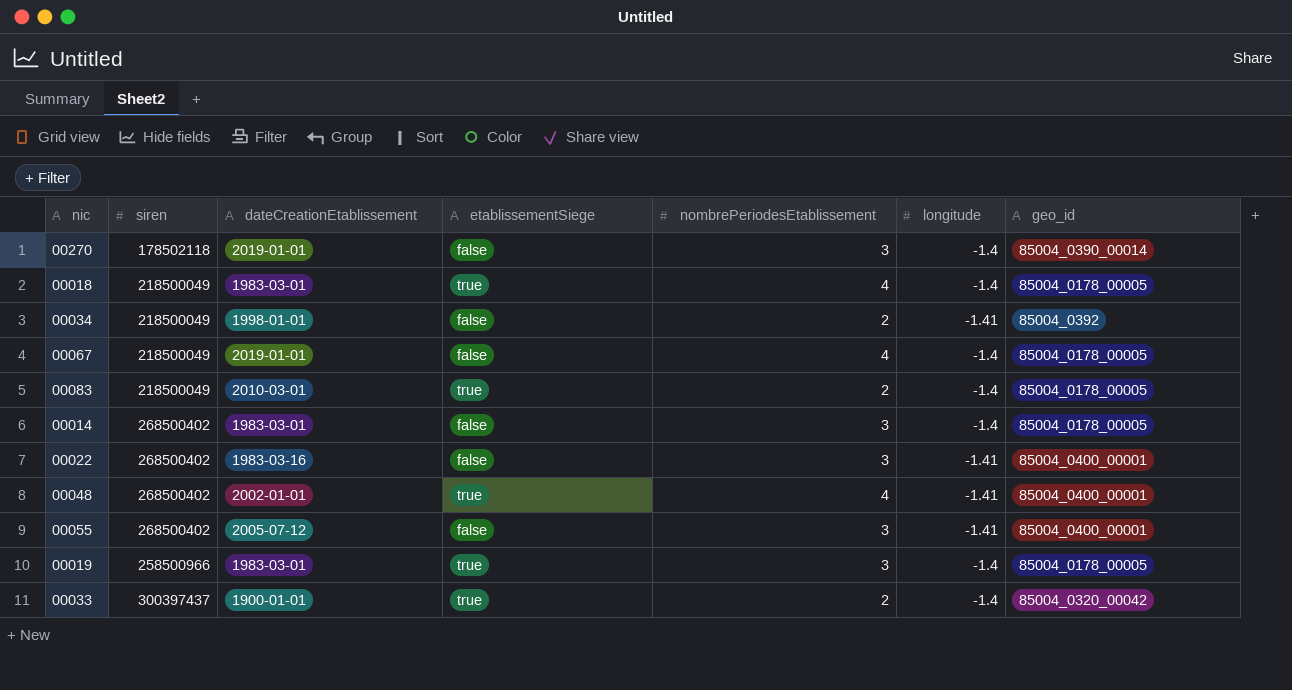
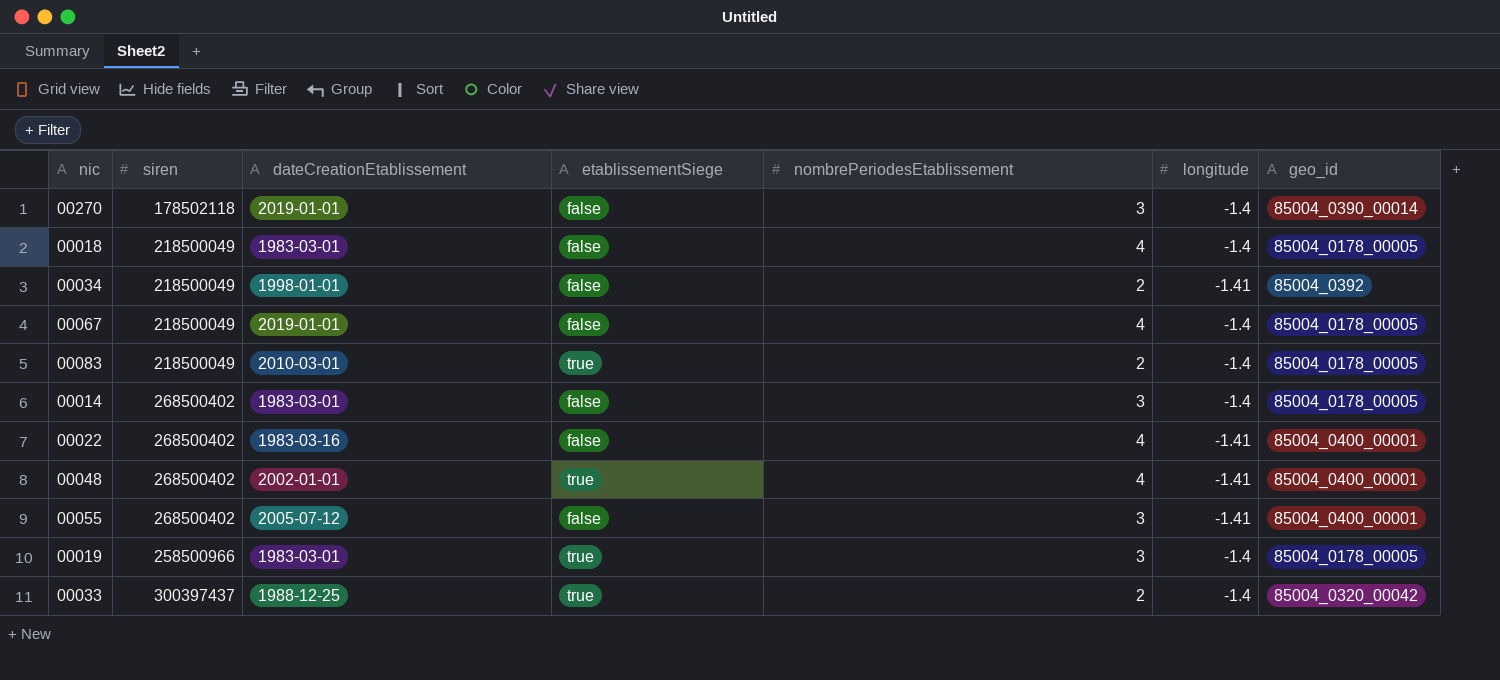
00018 | etablissementSiege: true -> false
00022 | nombrePeriodesEtablissement: 3 -> 4
00033 | dateCreationEtablissement: 1900-01-01 -> 1988-12-25

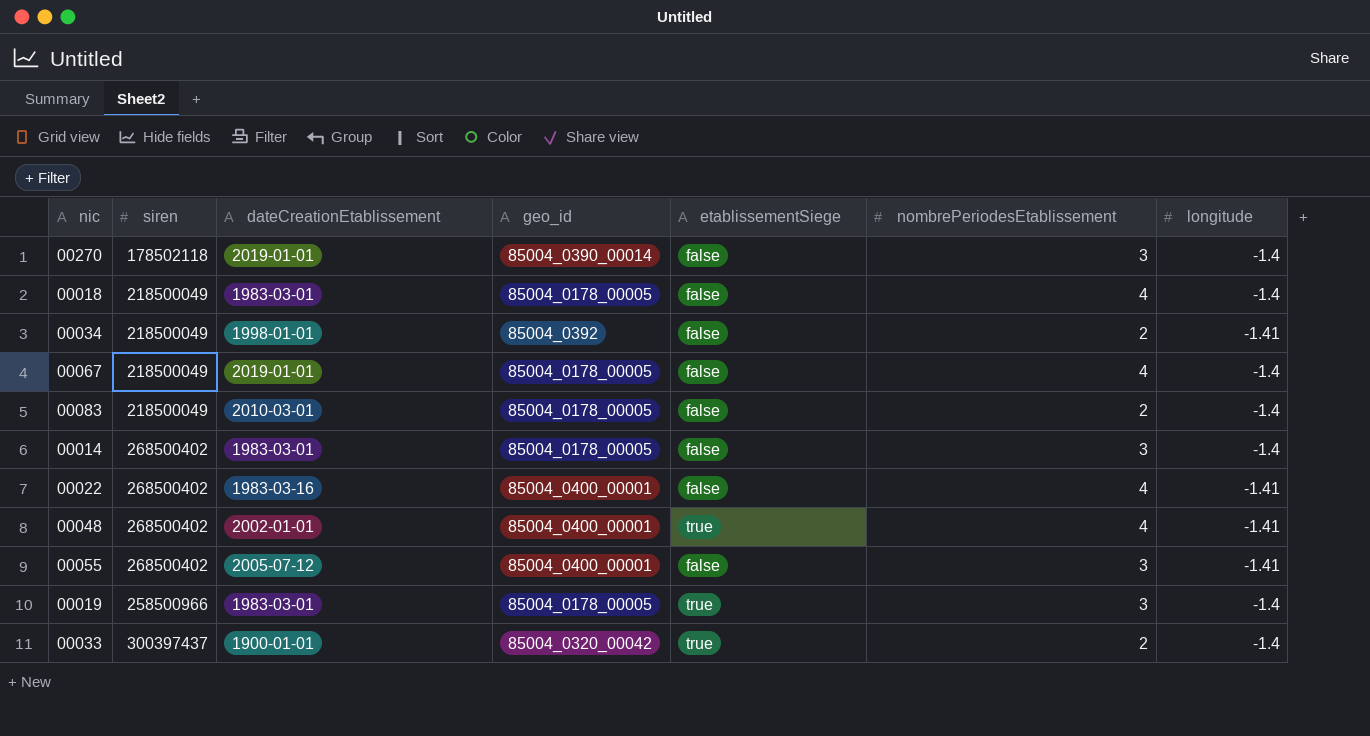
column geo_id | position: 7 -> 4
00083 | etablissementSiege: true -> false
00033 | dateCreationEtablissement: 1988-12-25 -> 1900-01-01

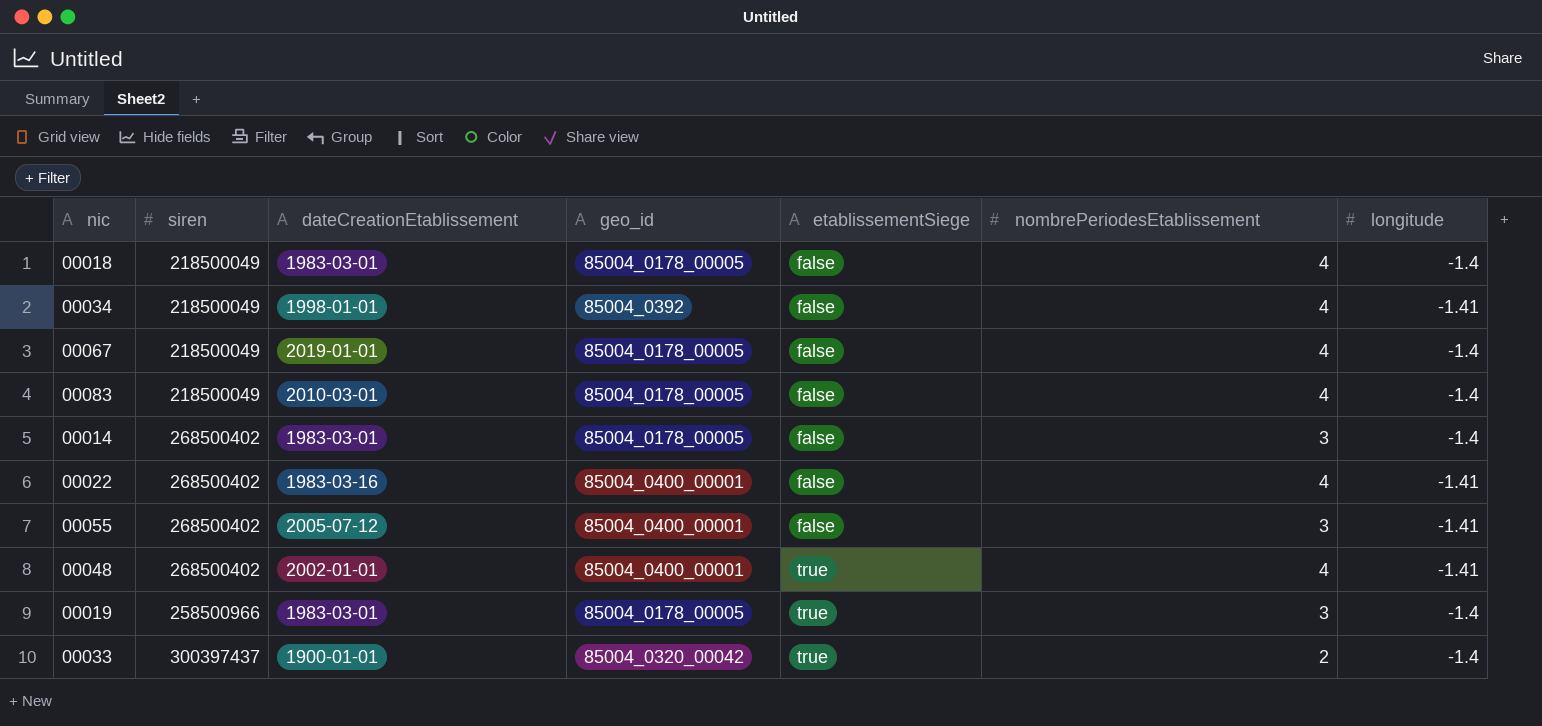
row order: none -> etablissementSiege ascending
row 00270: 178502118 | 2019-01-01 | 85004_0390_00014 | false | 3 | -1.4 -> none
00034 | nombrePeriodesEtablissement: 2 -> 4
00083 | nombrePeriodesEtablissement: 2 -> 4

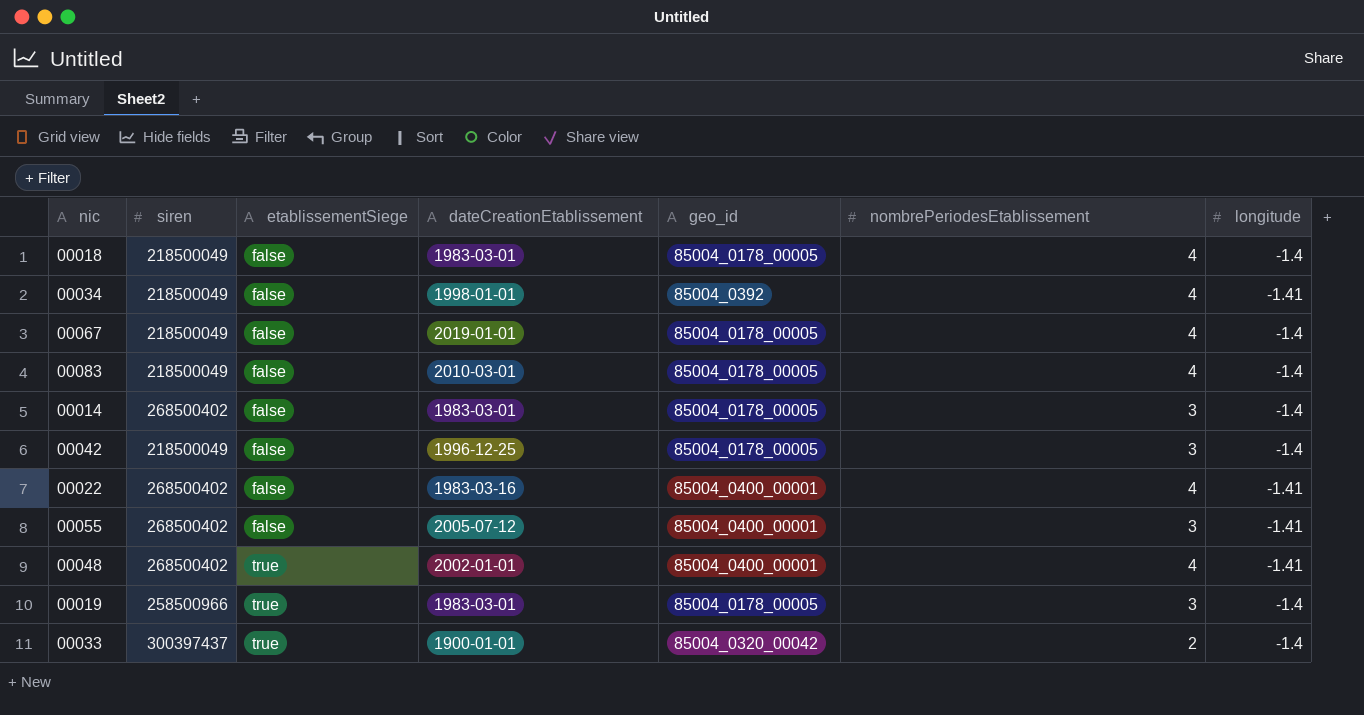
column etablissementSiege | position: 5 -> 3
row 00042: none -> 218500049 | false | 1996-12-25 | 85004_0178_00005 | 3 | -1.4

